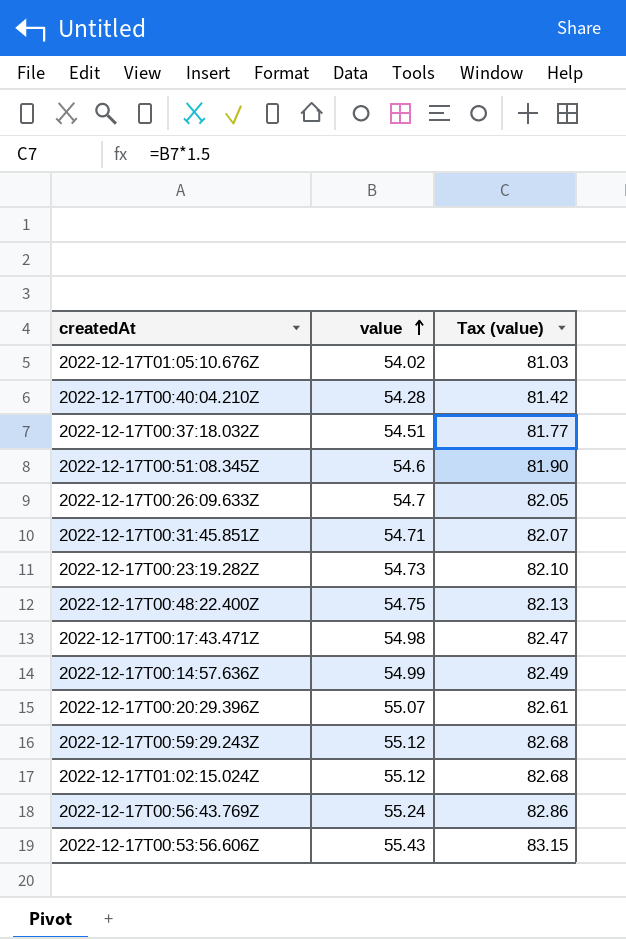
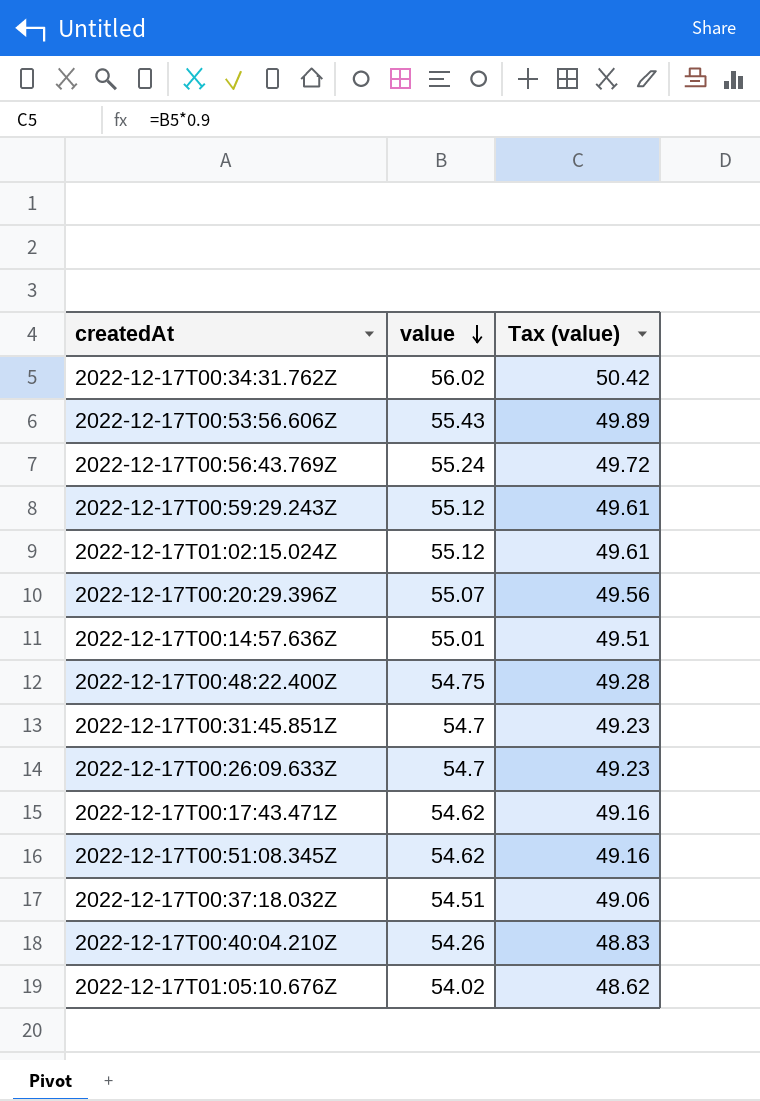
row order: value ascending -> value descending
column Tax (value) | formula: [value] * 1.5 -> [value] * 0.9
row 2022-12-17T00:23:19.282Z: 54.73 | 82.10 -> none
row 2022-12-17T00:34:31.762Z: none -> 56.02 | 50.42
2022-12-17T00:14:57.636Z | value: 54.99 -> 55.01
2022-12-17T00:31:45.851Z | value: 54.71 -> 54.7
2022-12-17T00:17:43.471Z | value: 54.98 -> 54.62
2022-12-17T00:51:08.345Z | value: 54.6 -> 54.62
2022-12-17T00:40:04.210Z | value: 54.28 -> 54.26

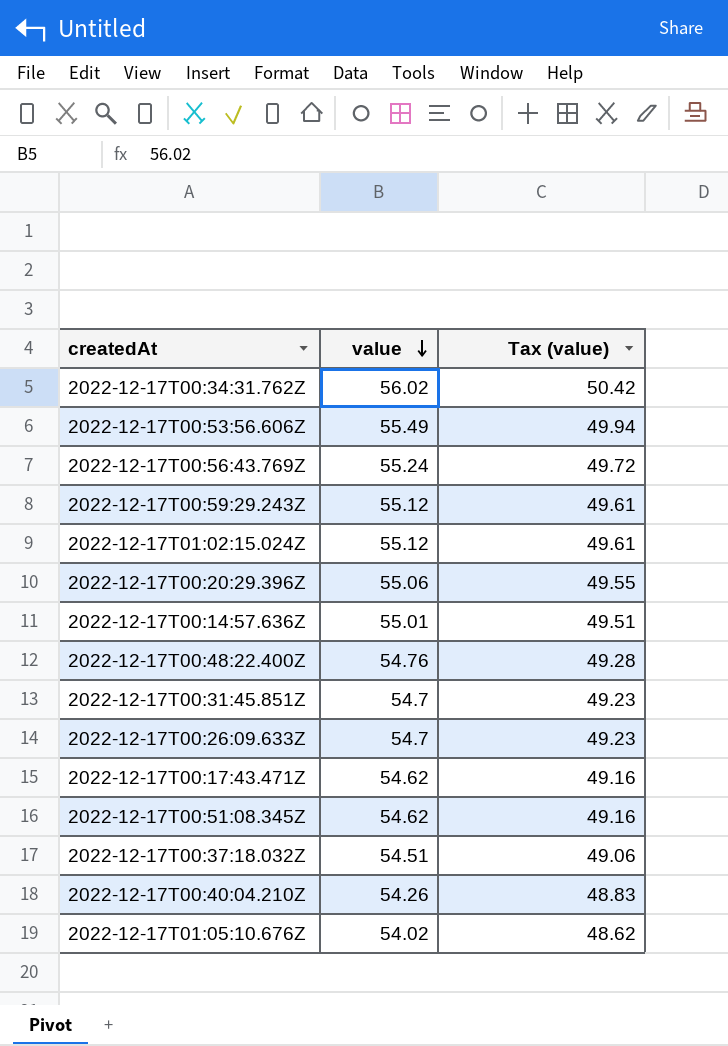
2022-12-17T00:53:56.606Z | value: 55.43 -> 55.49
2022-12-17T00:53:56.606Z | Tax (value): 49.89 -> 49.94
2022-12-17T00:20:29.396Z | value: 55.07 -> 55.06
2022-12-17T00:20:29.396Z | Tax (value): 49.56 -> 49.55
2022-12-17T00:48:22.400Z | value: 54.75 -> 54.76

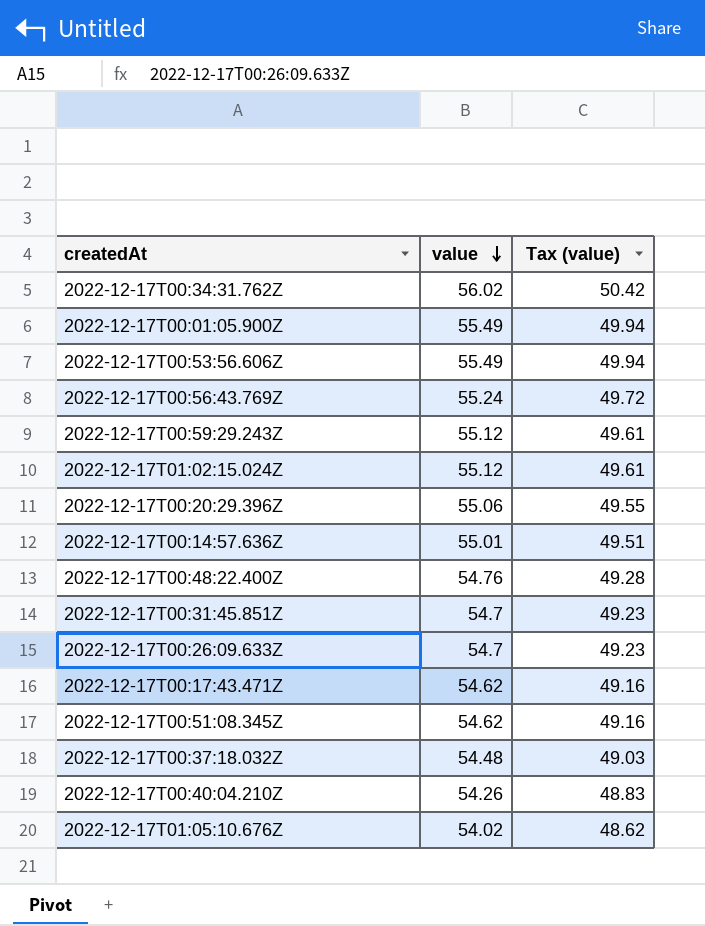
row 2022-12-17T00:01:05.900Z: none -> 55.49 | 49.94
2022-12-17T00:37:18.032Z | value: 54.51 -> 54.48
2022-12-17T00:37:18.032Z | Tax (value): 49.06 -> 49.03

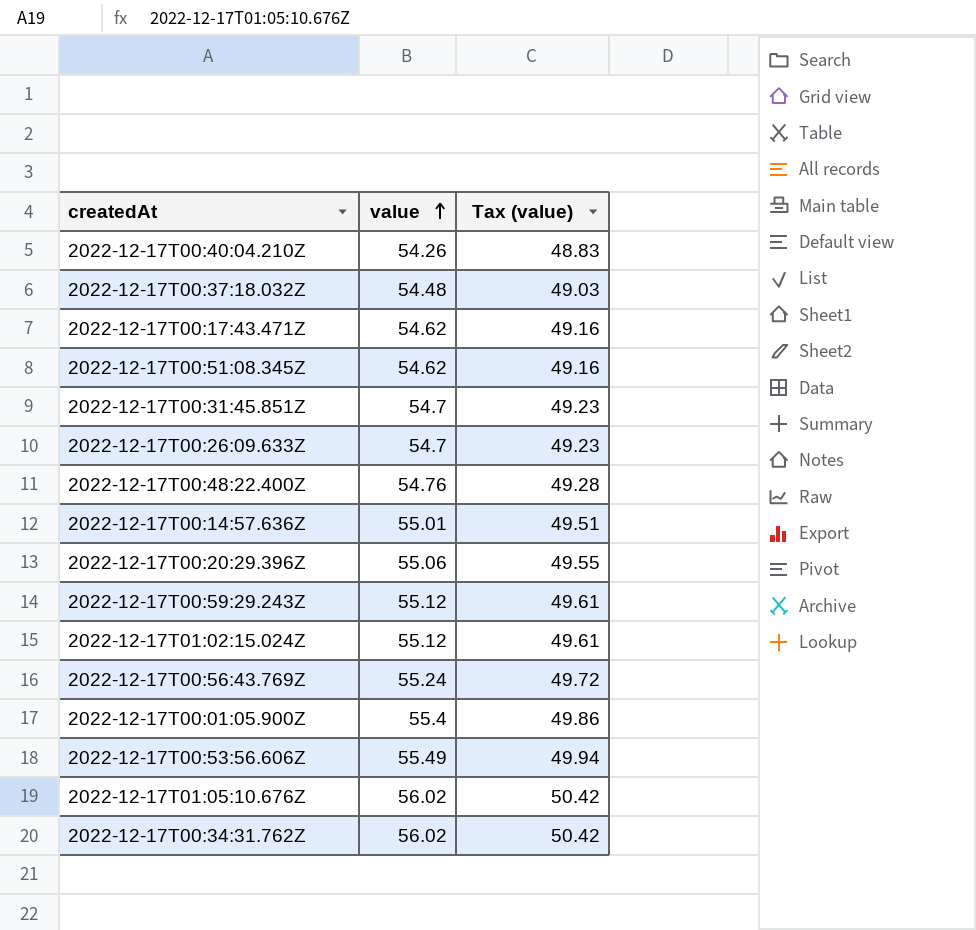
row order: value descending -> value ascending
2022-12-17T00:01:05.900Z | value: 55.49 -> 55.4
2022-12-17T00:01:05.900Z | Tax (value): 49.94 -> 49.86
2022-12-17T01:05:10.676Z | value: 54.02 -> 56.02
2022-12-17T01:05:10.676Z | Tax (value): 48.62 -> 50.42

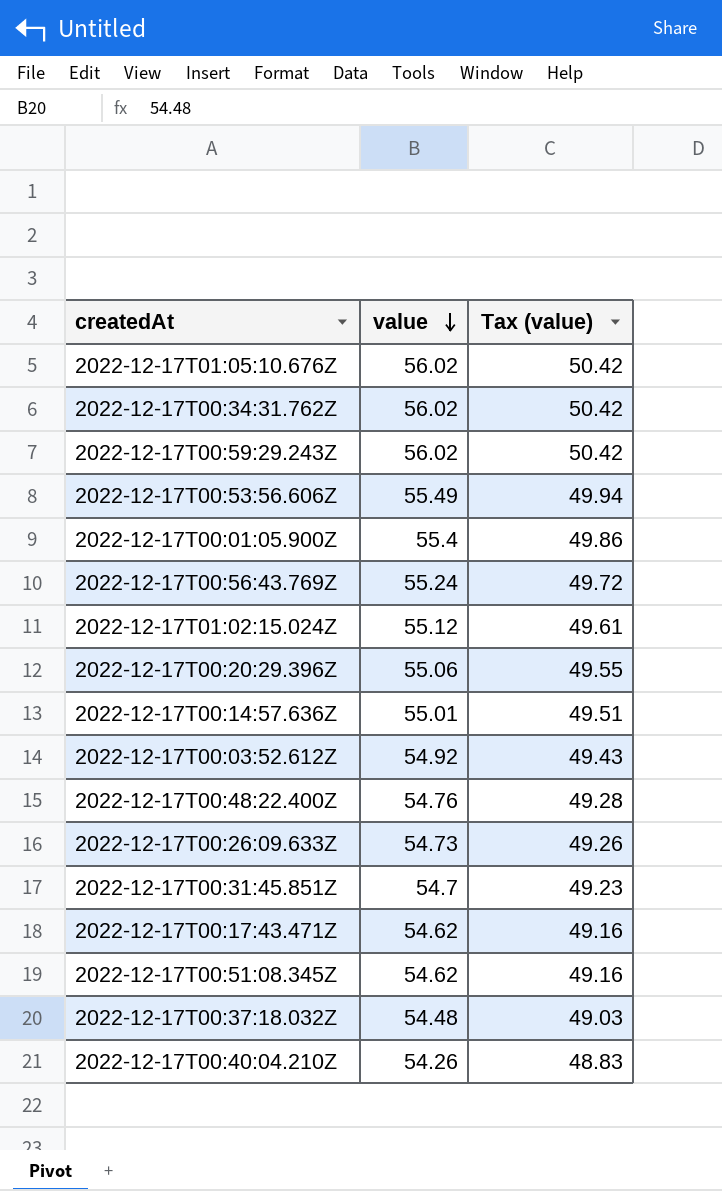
row order: value ascending -> value descending
2022-12-17T00:59:29.243Z | value: 55.12 -> 56.02
2022-12-17T00:59:29.243Z | Tax (value): 49.61 -> 50.42
row 2022-12-17T00:03:52.612Z: none -> 54.92 | 49.43
2022-12-17T00:26:09.633Z | value: 54.7 -> 54.73
2022-12-17T00:26:09.633Z | Tax (value): 49.23 -> 49.26

